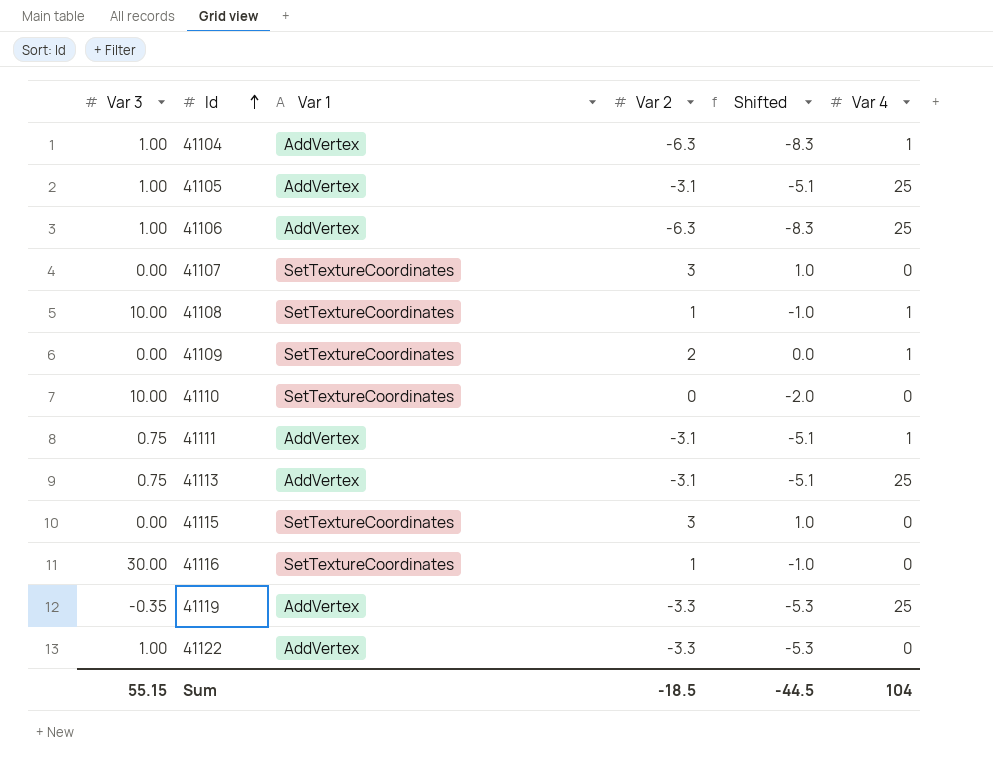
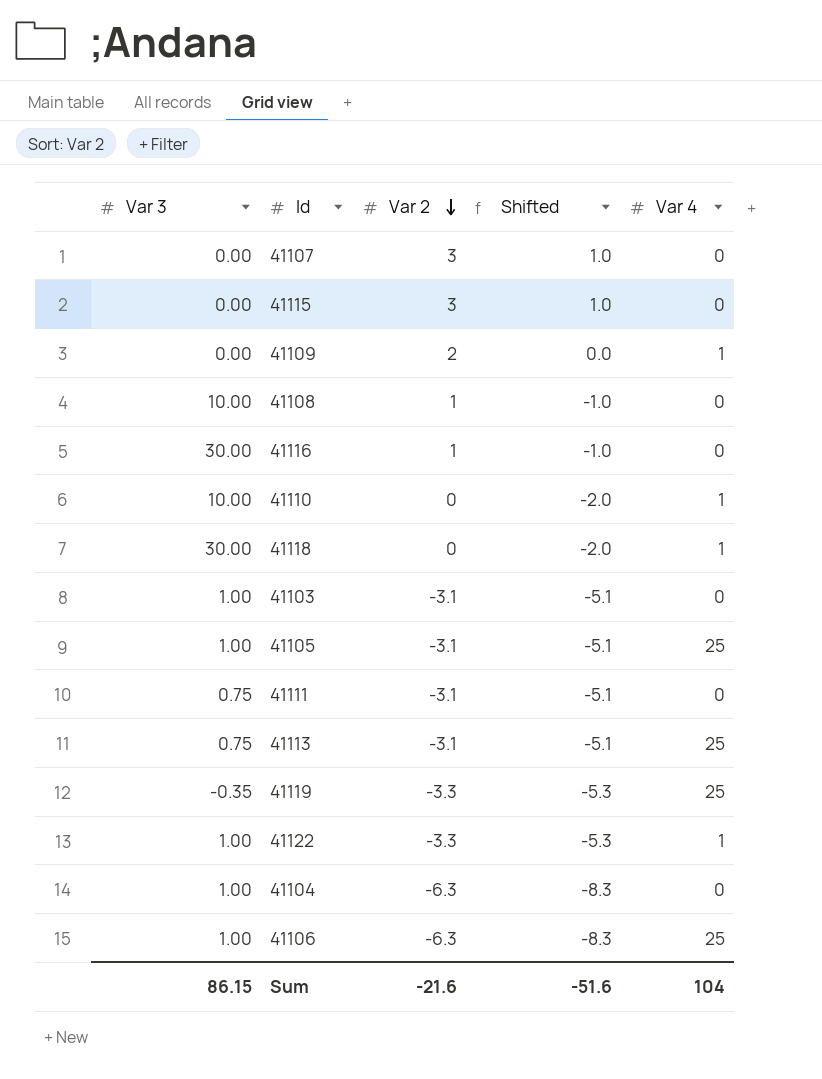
row order: Id ascending -> Var 2 descending
column Var 1 | position: 3 -> none
41108 | Var 4: 1 -> 0
41110 | Var 4: 0 -> 1
row 41118: none -> 30.00 | 0 | -2.0 | 1
row 41103: none -> 1.00 | -3.1 | -5.1 | 0
41111 | Var 4: 1 -> 0
41122 | Var 4: 0 -> 1
41104 | Var 4: 1 -> 0
Sum | Var 3: 55.15 -> 86.15
Sum | Var 2: -18.5 -> -21.6
Sum | Shifted: -44.5 -> -51.6

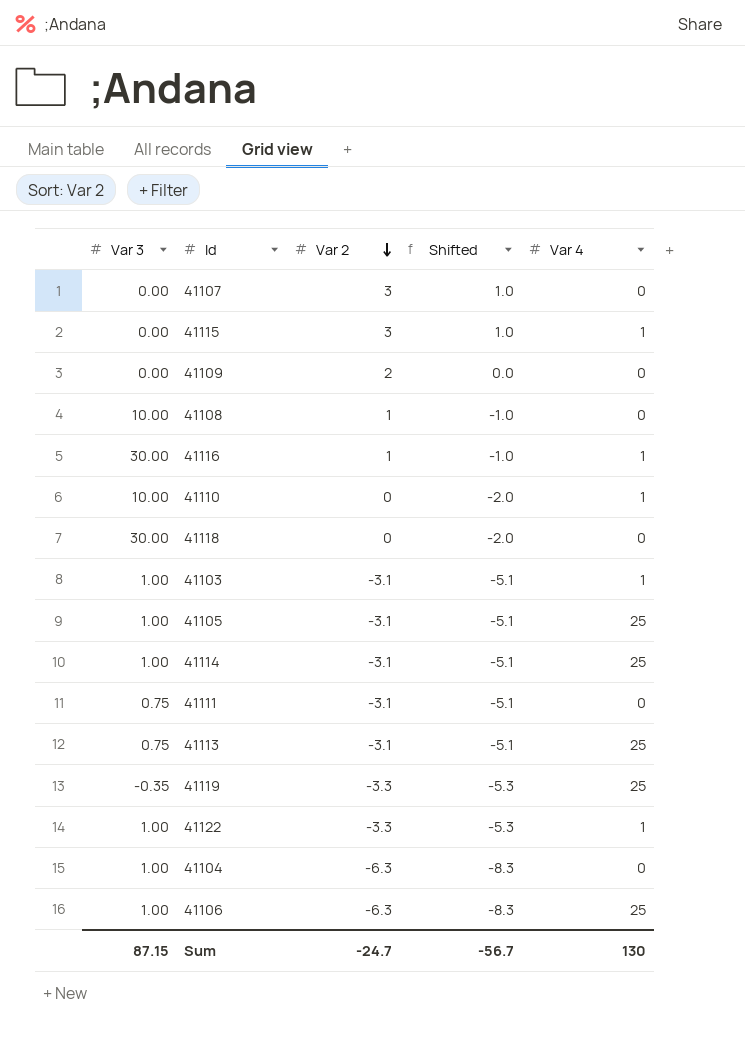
41115 | Var 4: 0 -> 1
41109 | Var 4: 1 -> 0
41116 | Var 4: 0 -> 1
41118 | Var 4: 1 -> 0
41103 | Var 4: 0 -> 1
row 41114: none -> 1.00 | -3.1 | -5.1 | 25
Sum | Var 3: 86.15 -> 87.15
Sum | Var 2: -21.6 -> -24.7
Sum | Shifted: -51.6 -> -56.7
Sum | Var 4: 104 -> 130

